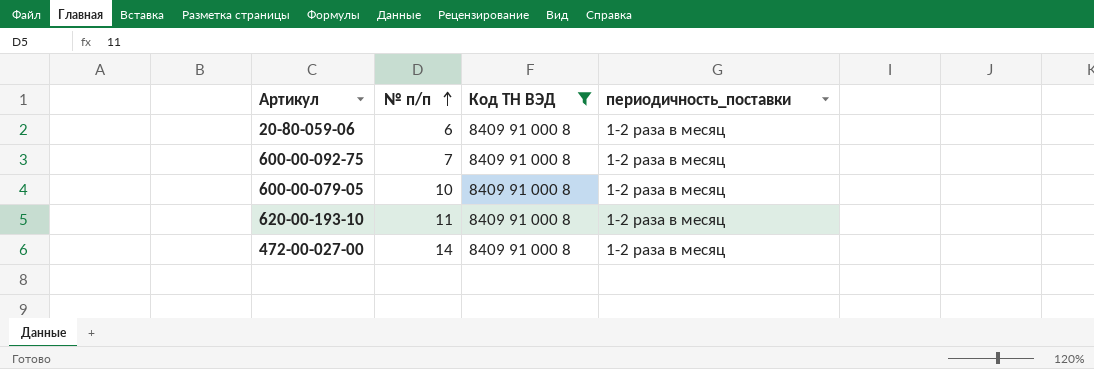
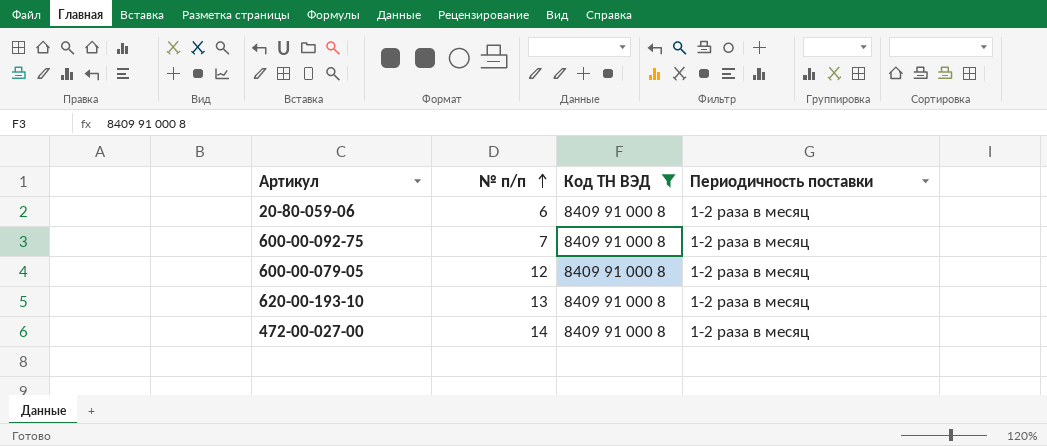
column name: периодичность_поставки -> Периодичность поставки
600-00-079-05 | № п/п: 10 -> 12
620-00-193-10 | № п/п: 11 -> 13

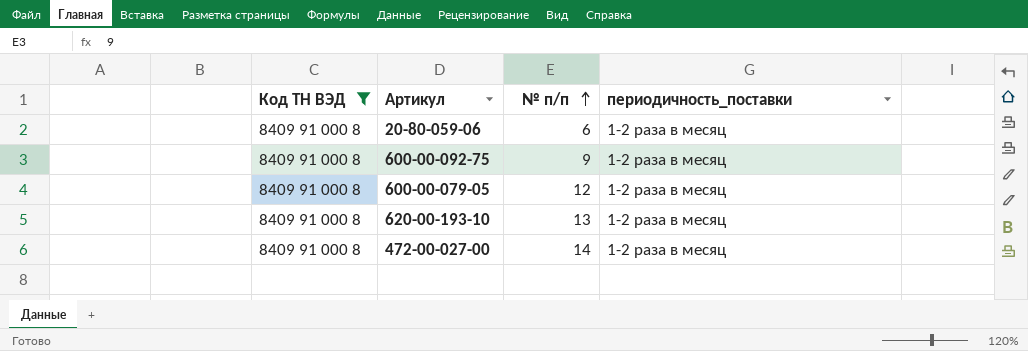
column Код ТН ВЭД | position: 3 -> 1
column name: Периодичность поставки -> периодичность_поставки
600-00-092-75 | № п/п: 7 -> 9

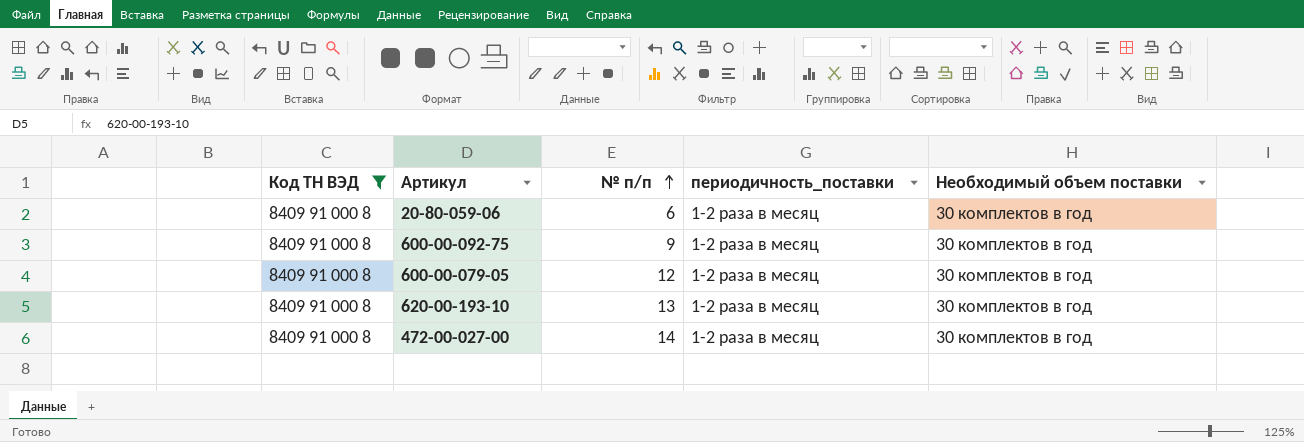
column Необходимый объем поставки | position: none -> 5

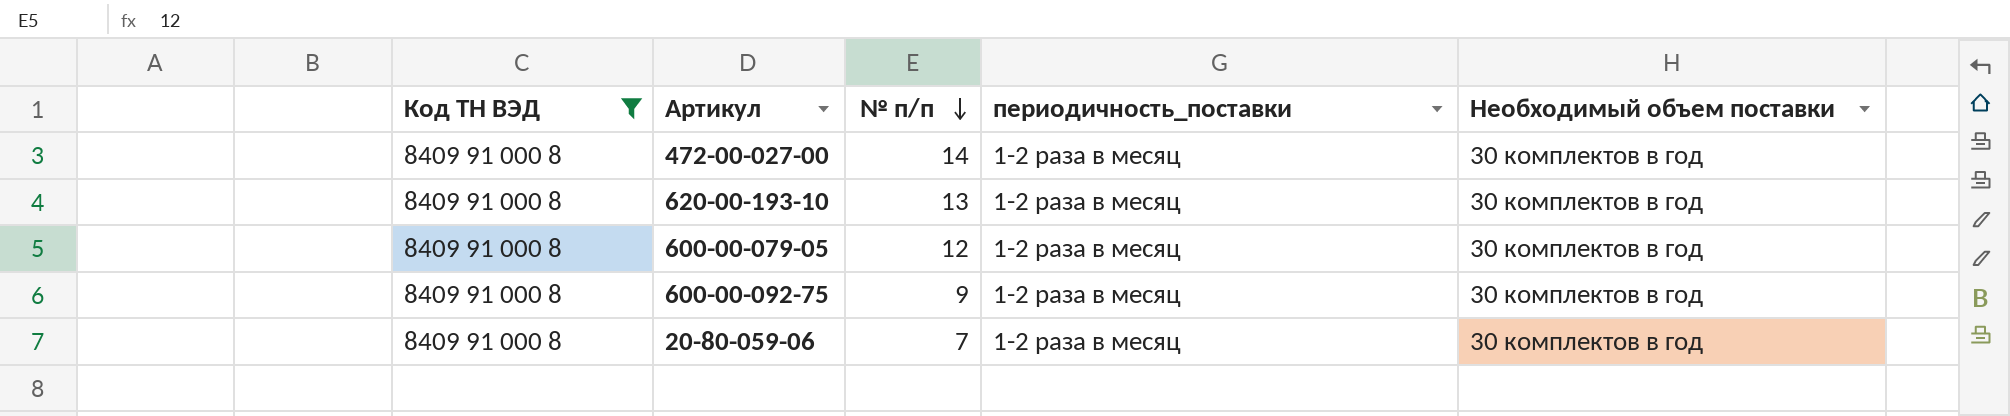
row order: № п/п ascending -> № п/п descending
20-80-059-06 | № п/п: 6 -> 7

